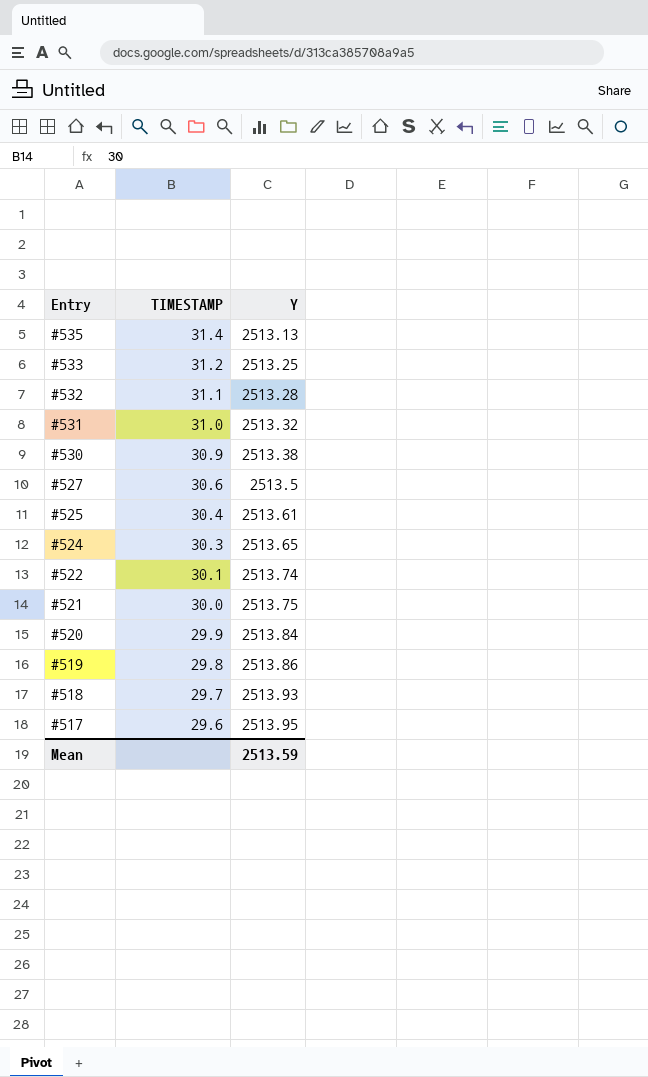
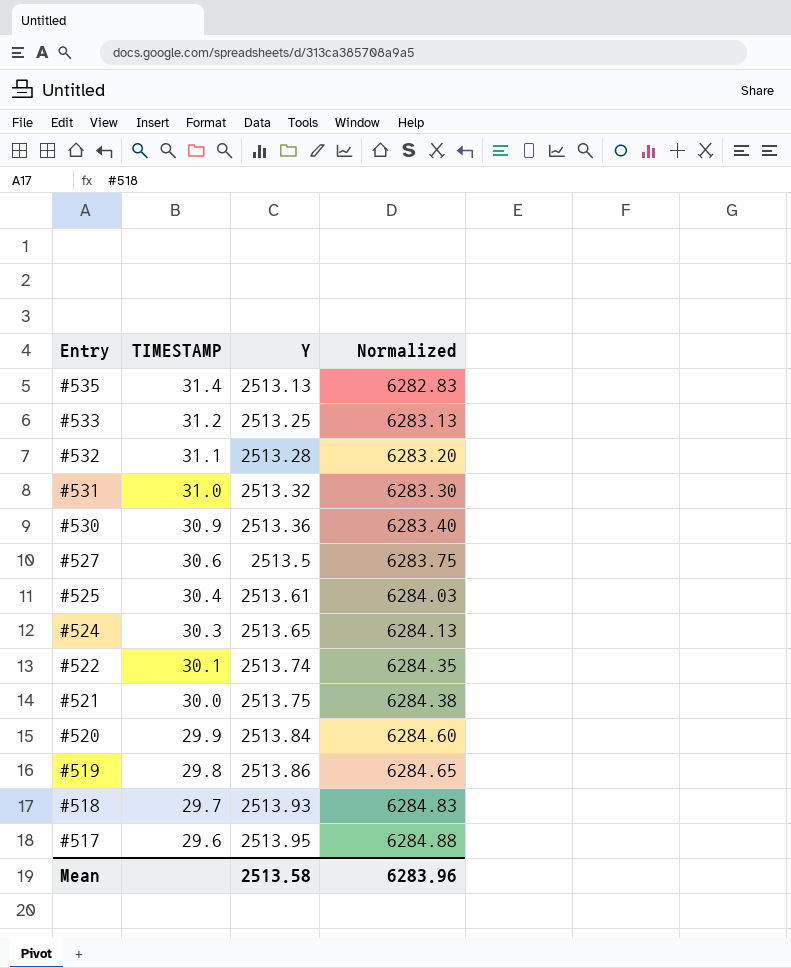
column Normalized | formula: none -> [Y] * 2.5
#530 | Y: 2513.38 -> 2513.36
Mean | Y: 2513.59 -> 2513.58

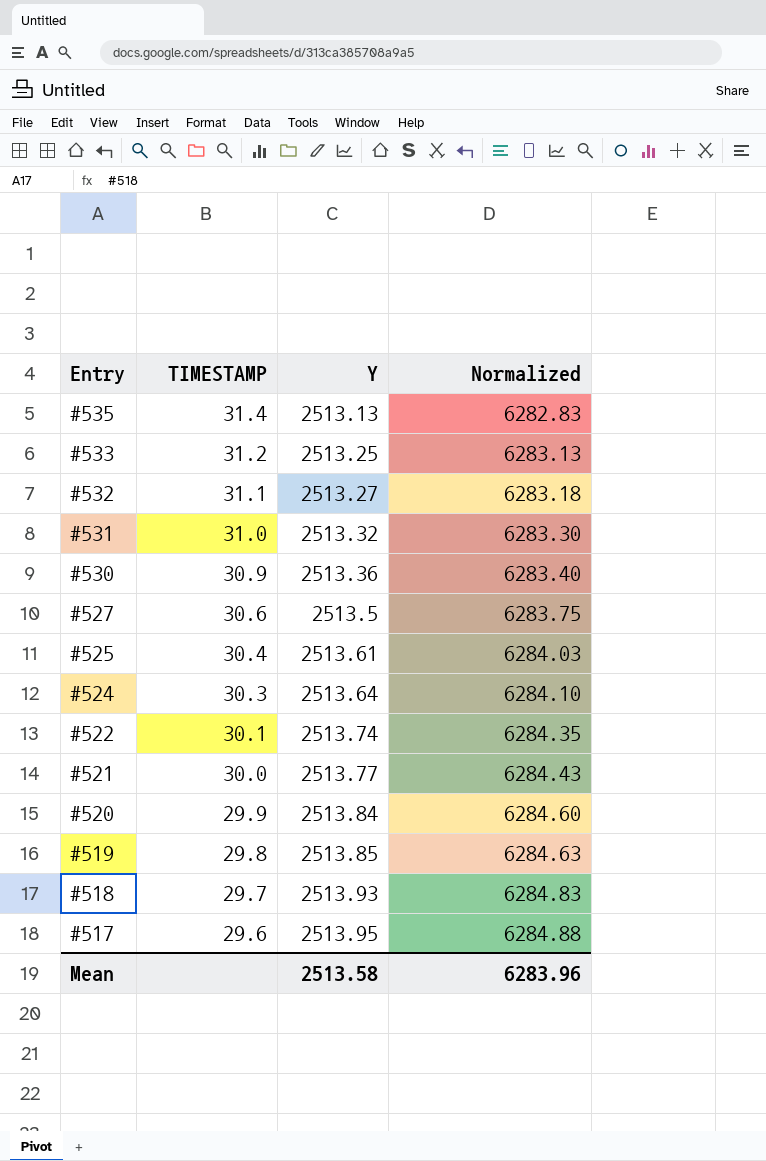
#532 | Y: 2513.28 -> 2513.27
#532 | Normalized: 6283.20 -> 6283.18
#524 | Y: 2513.65 -> 2513.64
#524 | Normalized: 6284.13 -> 6284.10
#521 | Y: 2513.75 -> 2513.77
#521 | Normalized: 6284.38 -> 6284.43
#519 | Y: 2513.86 -> 2513.85
#519 | Normalized: 6284.65 -> 6284.63

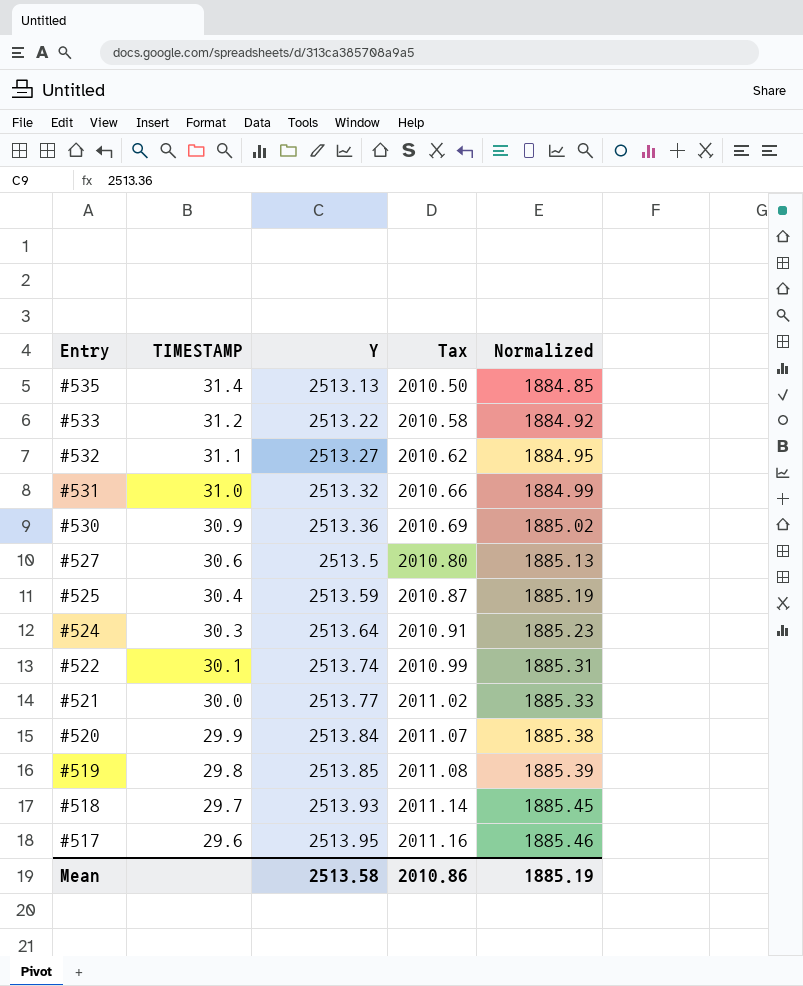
column Tax | formula: none -> [Y] * 0.8
column Normalized | formula: [Y] * 2.5 -> [Y] * 0.75
#533 | Y: 2513.25 -> 2513.22
#525 | Y: 2513.61 -> 2513.59
Mean | Normalized: 6283.96 -> 1885.19

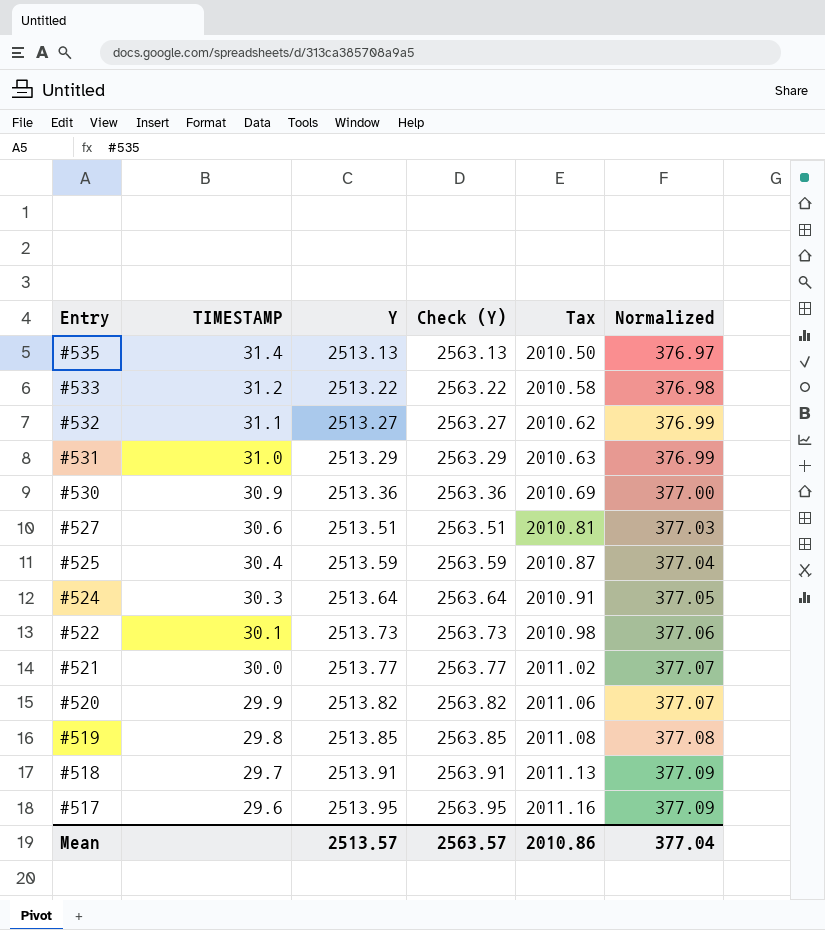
column Check (Y) | formula: none -> [Y] + 50
column Normalized | formula: [Y] * 0.75 -> [Y] * 0.15
#531 | Y: 2513.32 -> 2513.29
#531 | Tax: 2010.66 -> 2010.63
#527 | Y: 2513.5 -> 2513.51
#527 | Tax: 2010.80 -> 2010.81
#522 | Y: 2513.74 -> 2513.73
#522 | Tax: 2010.99 -> 2010.98
#520 | Y: 2513.84 -> 2513.82
#520 | Tax: 2011.07 -> 2011.06
#518 | Y: 2513.93 -> 2513.91
#518 | Tax: 2011.14 -> 2011.13
Mean | Y: 2513.58 -> 2513.57
Mean | Normalized: 1885.19 -> 377.04

